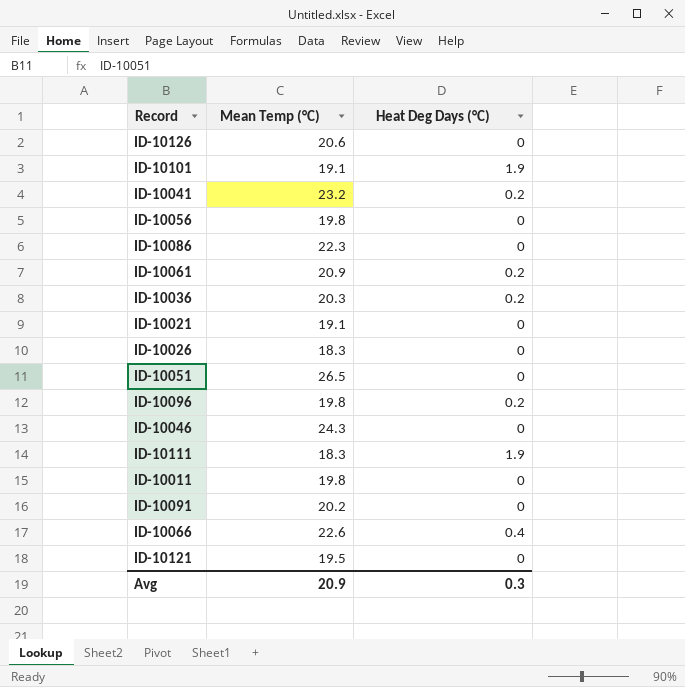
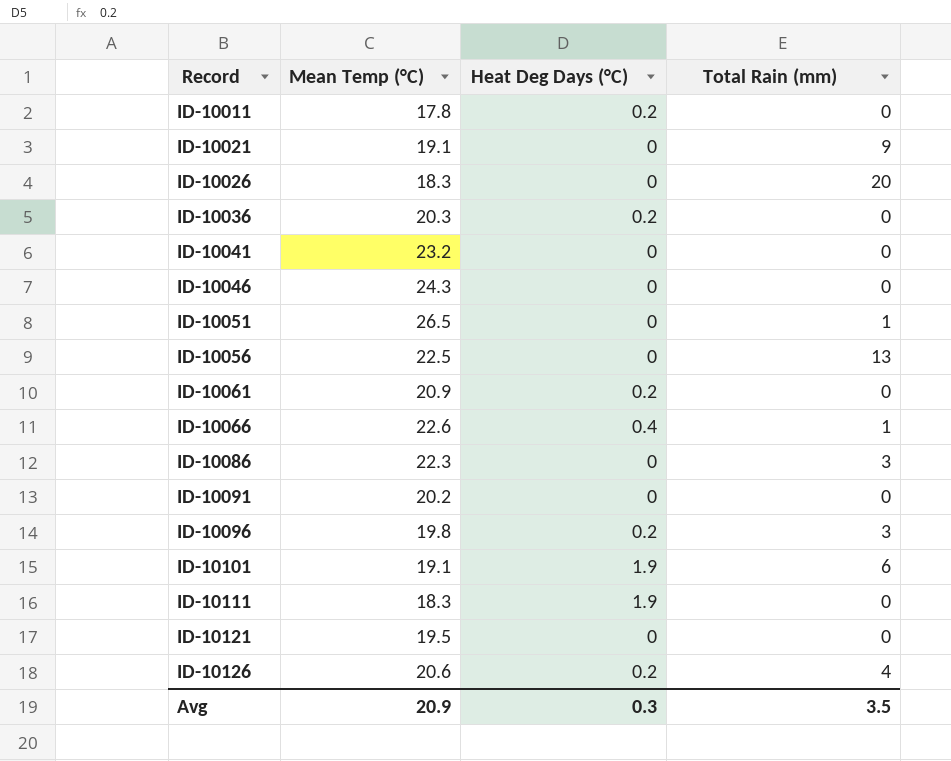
row order: none -> Record ascending
column Total Rain (mm) | position: none -> 4
ID-10011 | Mean Temp (°C): 19.8 -> 17.8
ID-10011 | Heat Deg Days (°C): 0 -> 0.2
ID-10041 | Heat Deg Days (°C): 0.2 -> 0
ID-10056 | Mean Temp (°C): 19.8 -> 22.5
ID-10126 | Heat Deg Days (°C): 0 -> 0.2

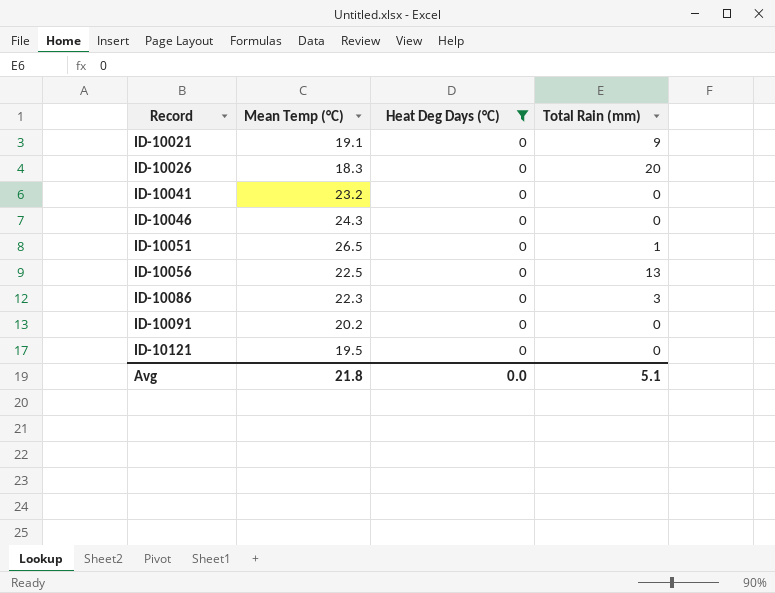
filter: none -> Heat Deg Days (°C) = 0
Avg | Mean Temp (°C): 20.9 -> 21.8
Avg | Heat Deg Days (°C): 0.3 -> 0.0
Avg | Total Rain (mm): 3.5 -> 5.1

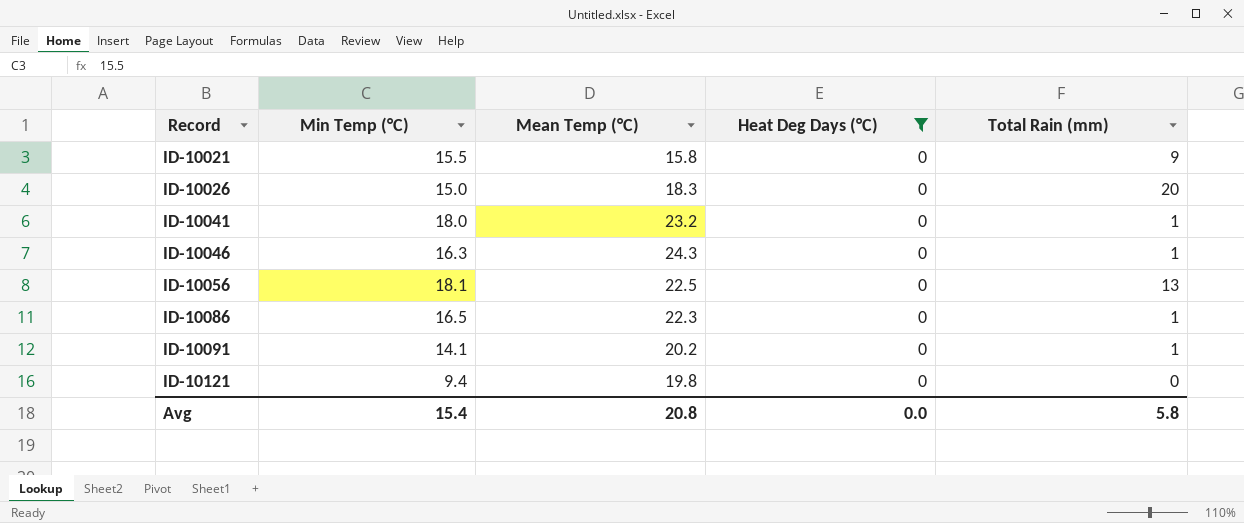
column Min Temp (°C) | position: none -> 2
row ID-10051: 26.5 | 0 | 1 -> none
ID-10021 | Mean Temp (°C): 19.1 -> 15.8
ID-10041 | Total Rain (mm): 0 -> 1
ID-10046 | Total Rain (mm): 0 -> 1
ID-10086 | Total Rain (mm): 3 -> 1
ID-10091 | Total Rain (mm): 0 -> 1
ID-10121 | Mean Temp (°C): 19.5 -> 19.8
Avg | Mean Temp (°C): 21.8 -> 20.8
Avg | Total Rain (mm): 5.1 -> 5.8

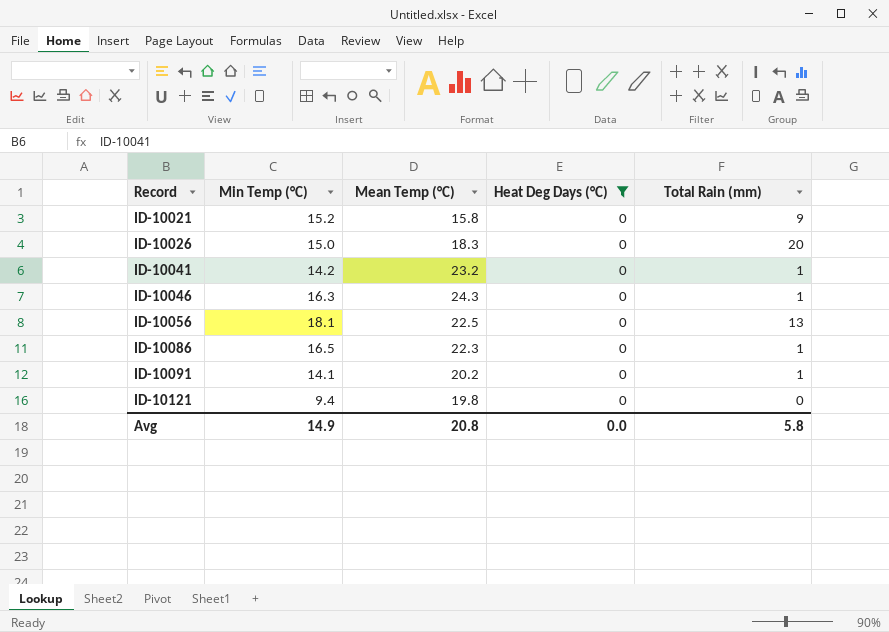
ID-10021 | Min Temp (°C): 15.5 -> 15.2
ID-10041 | Min Temp (°C): 18.0 -> 14.2
Avg | Min Temp (°C): 15.4 -> 14.9

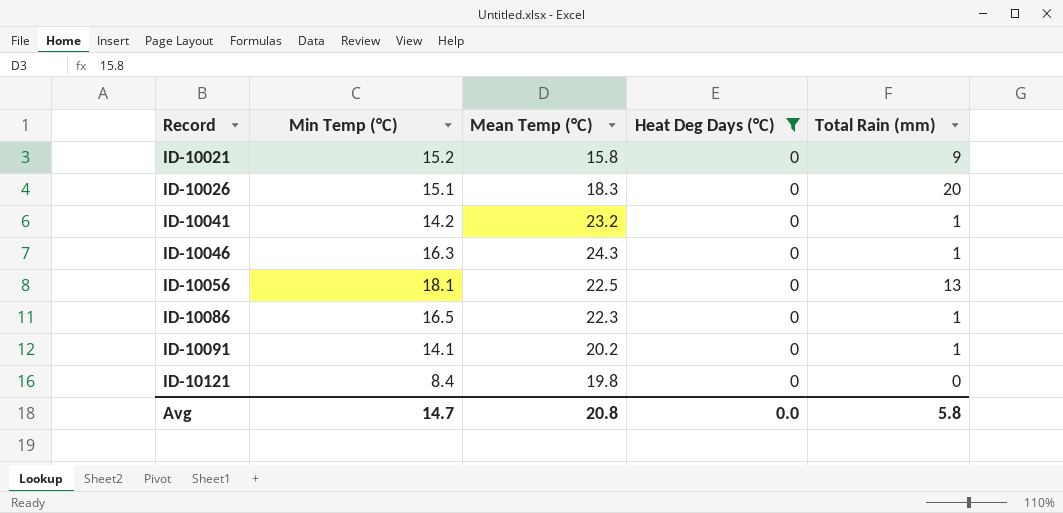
ID-10026 | Min Temp (°C): 15.0 -> 15.1
ID-10121 | Min Temp (°C): 9.4 -> 8.4
Avg | Min Temp (°C): 14.9 -> 14.7

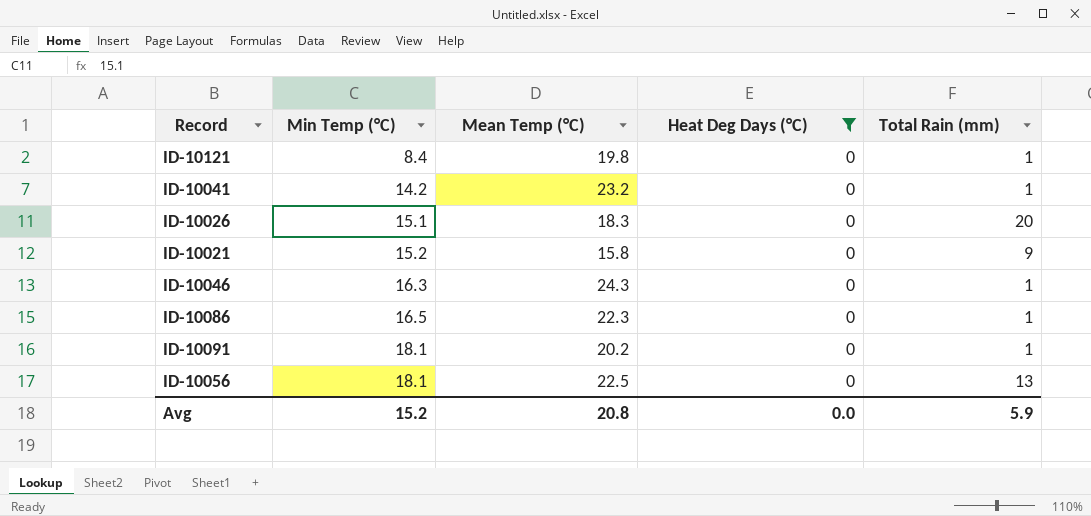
row order: Record ascending -> Min Temp (°C) ascending
ID-10121 | Total Rain (mm): 0 -> 1
ID-10091 | Min Temp (°C): 14.1 -> 18.1
Avg | Min Temp (°C): 14.7 -> 15.2
Avg | Total Rain (mm): 5.8 -> 5.9

